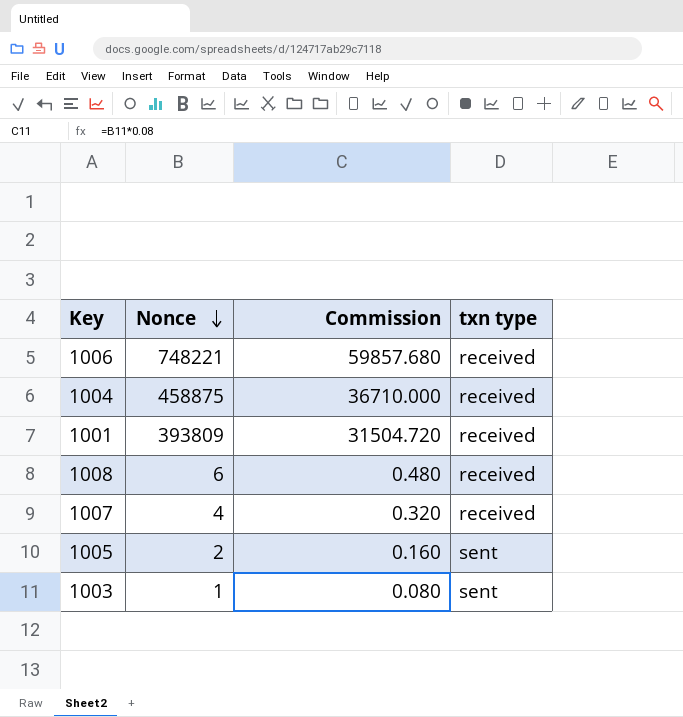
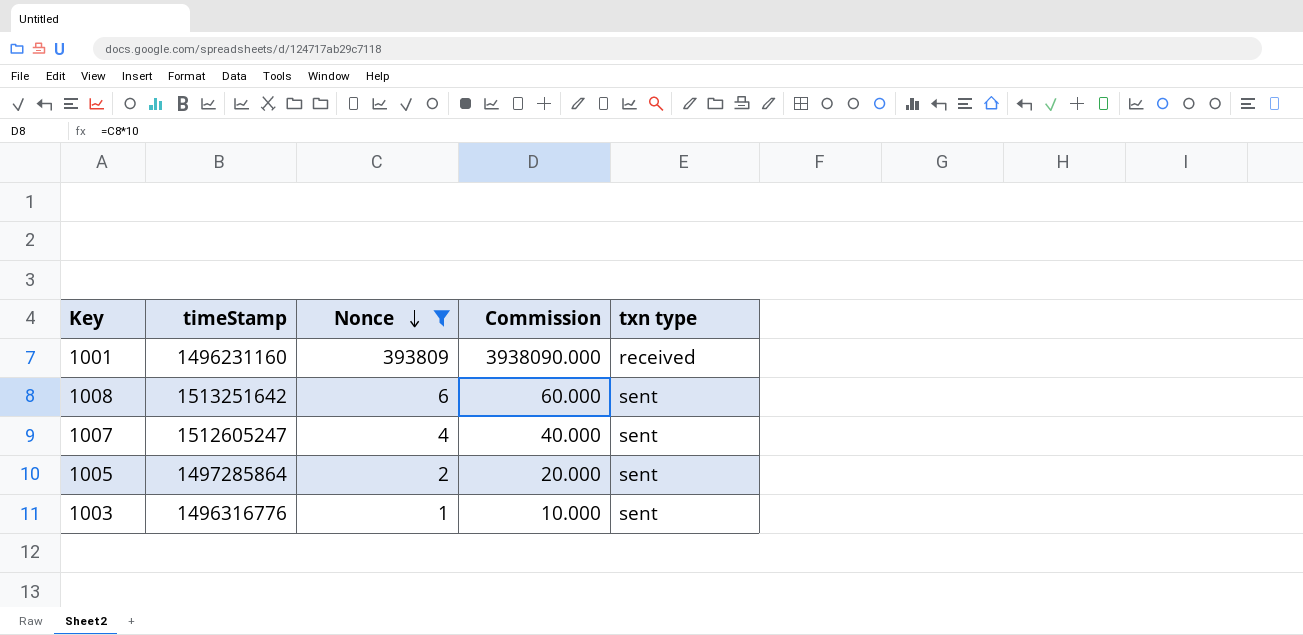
filter: none -> Nonce <= 393809
column timeStamp | position: none -> 2
column Commission | formula: [Nonce] * 0.08 -> [Nonce] * 10
1008 | txn type: received -> sent
1007 | txn type: received -> sent

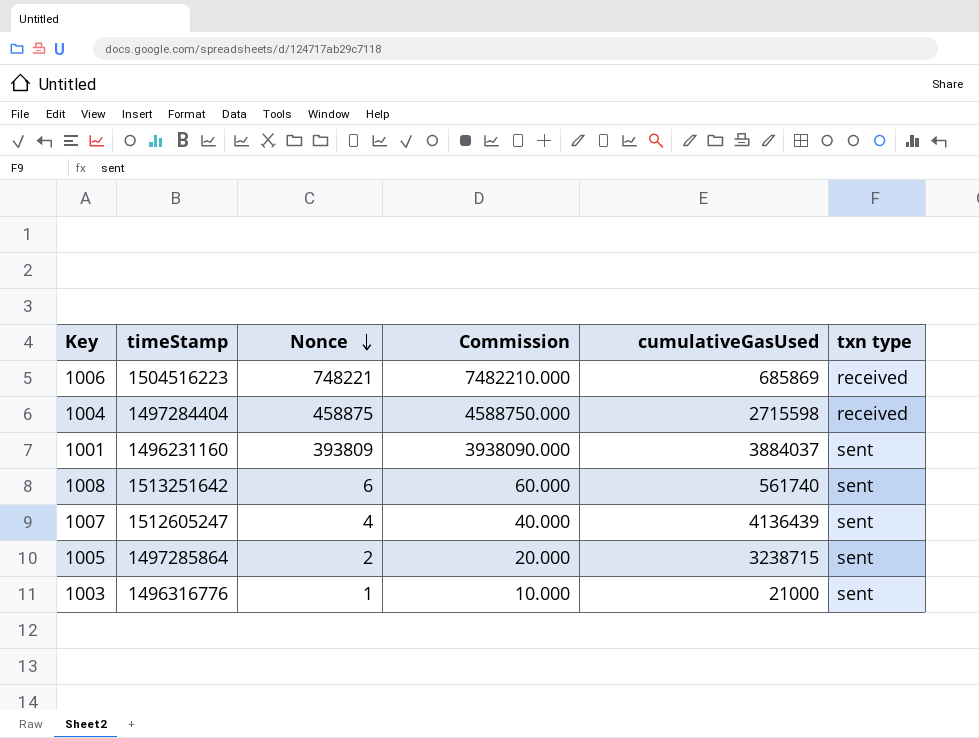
filter: Nonce <= 393809 -> none
column cumulativeGasUsed | position: none -> 5
1001 | txn type: received -> sent

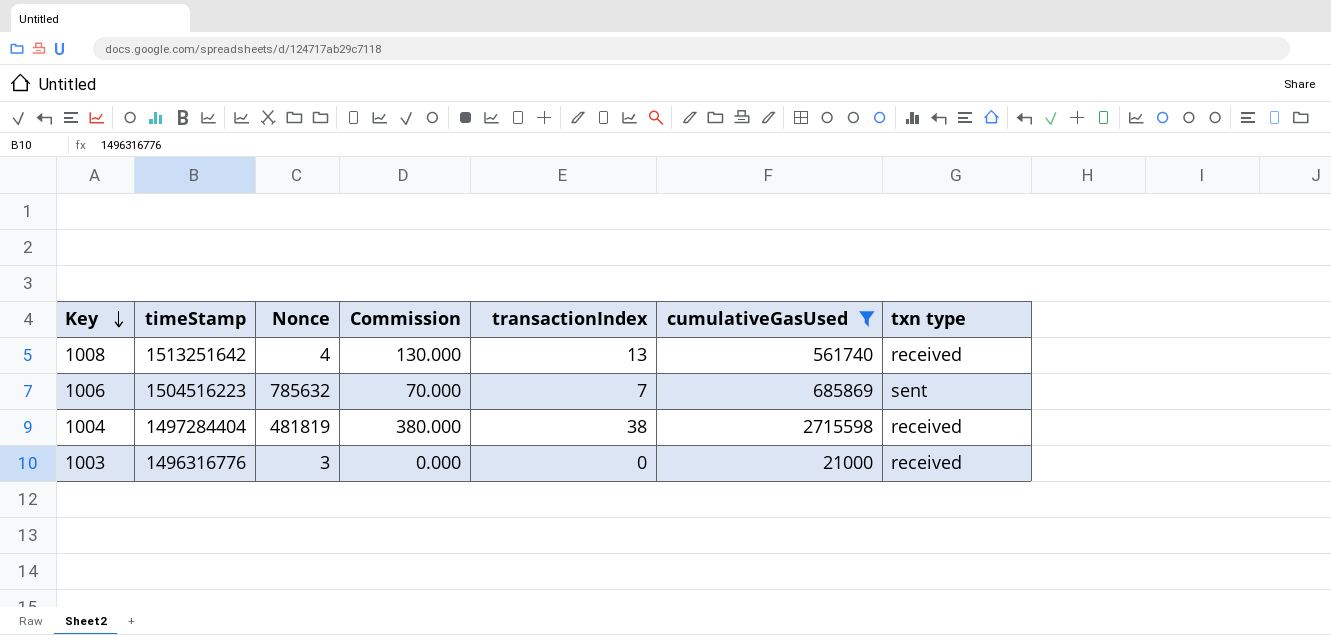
filter: none -> cumulativeGasUsed <= 2715598
row order: Nonce descending -> Key descending
column Commission | formula: [Nonce] * 10 -> [transactionIndex] * 10
column transactionIndex | position: none -> 5
1008 | Nonce: 6 -> 4
1008 | txn type: sent -> received
1006 | Nonce: 748221 -> 785632
1006 | txn type: received -> sent
1004 | Nonce: 458875 -> 481819
1003 | Nonce: 1 -> 3
1003 | txn type: sent -> received

